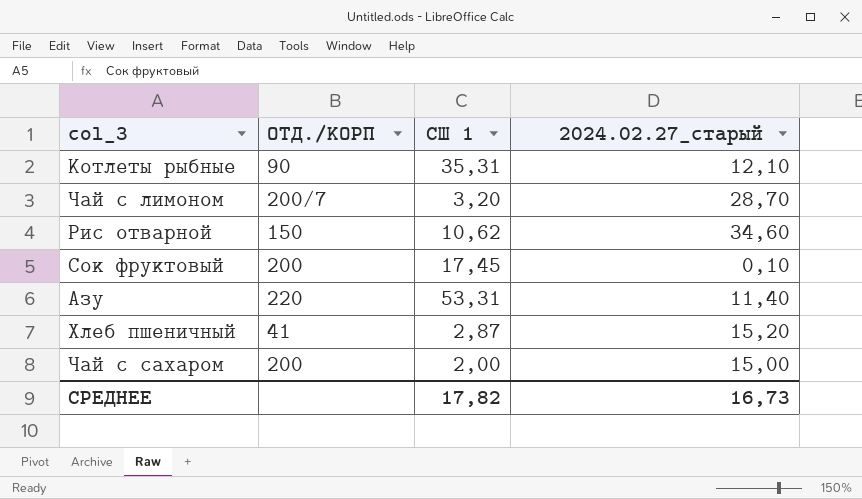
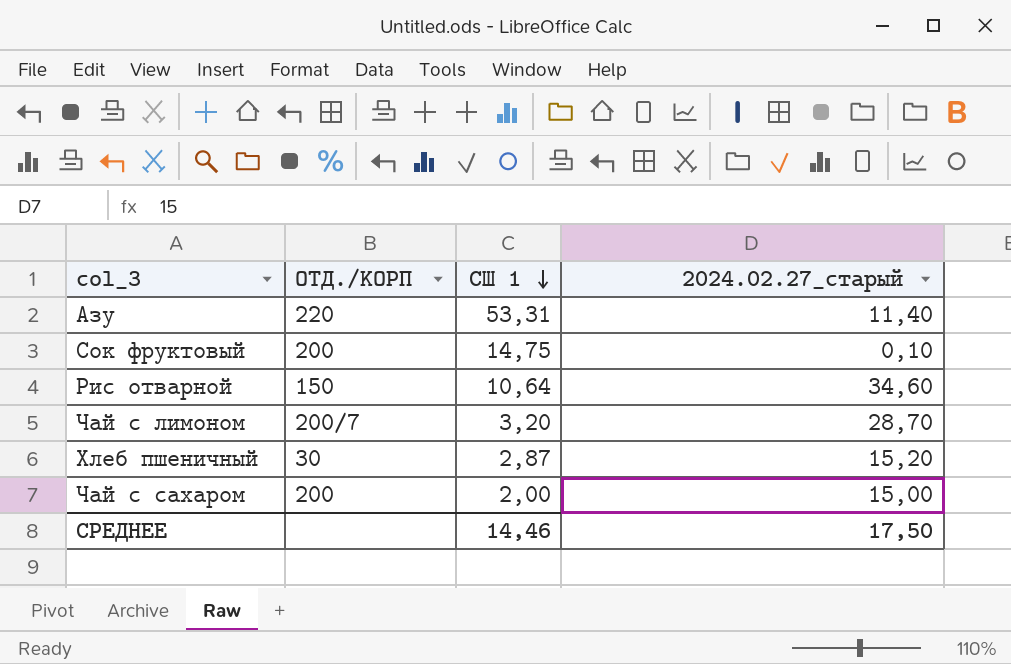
row order: none -> СШ 1 descending
row Котлеты рыбные: 90 | 35,31 | 12,10 -> none
Сок фруктовый | СШ 1: 17,45 -> 14,75
Рис отварной | СШ 1: 10,62 -> 10,64
Хлеб пшеничный | ОТД./КОРП: 41 -> 30
СРЕДНЕЕ | СШ 1: 17,82 -> 14,46
СРЕДНЕЕ | 2024.02.27_старый: 16,73 -> 17,50

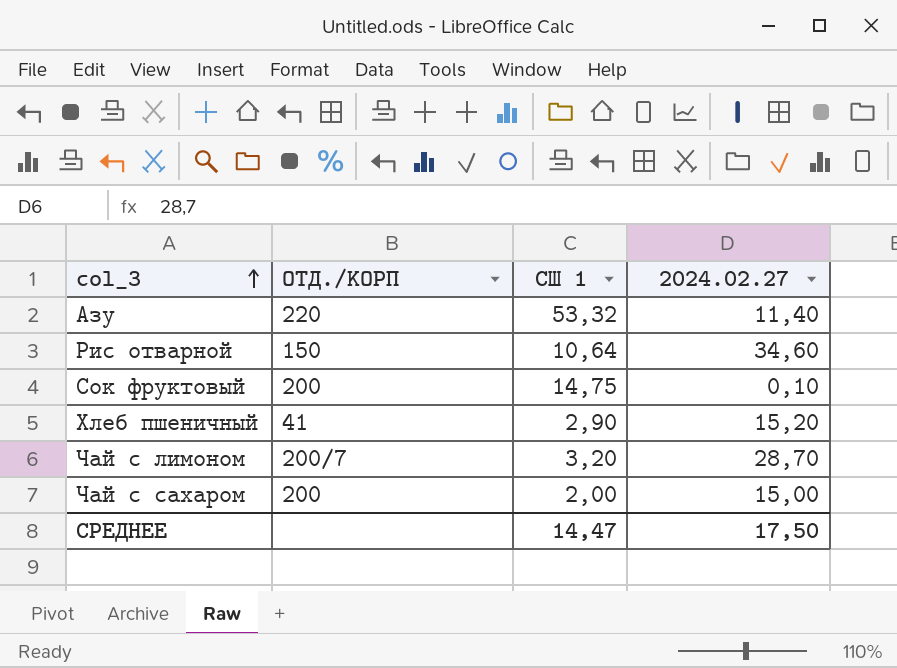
row order: СШ 1 descending -> col_3 ascending
column name: 2024.02.27_старый -> 2024.02.27
Азу | СШ 1: 53,31 -> 53,32
Хлеб пшеничный | ОТД./КОРП: 30 -> 41
Хлеб пшеничный | СШ 1: 2,87 -> 2,90
СРЕДНЕЕ | СШ 1: 14,46 -> 14,47

